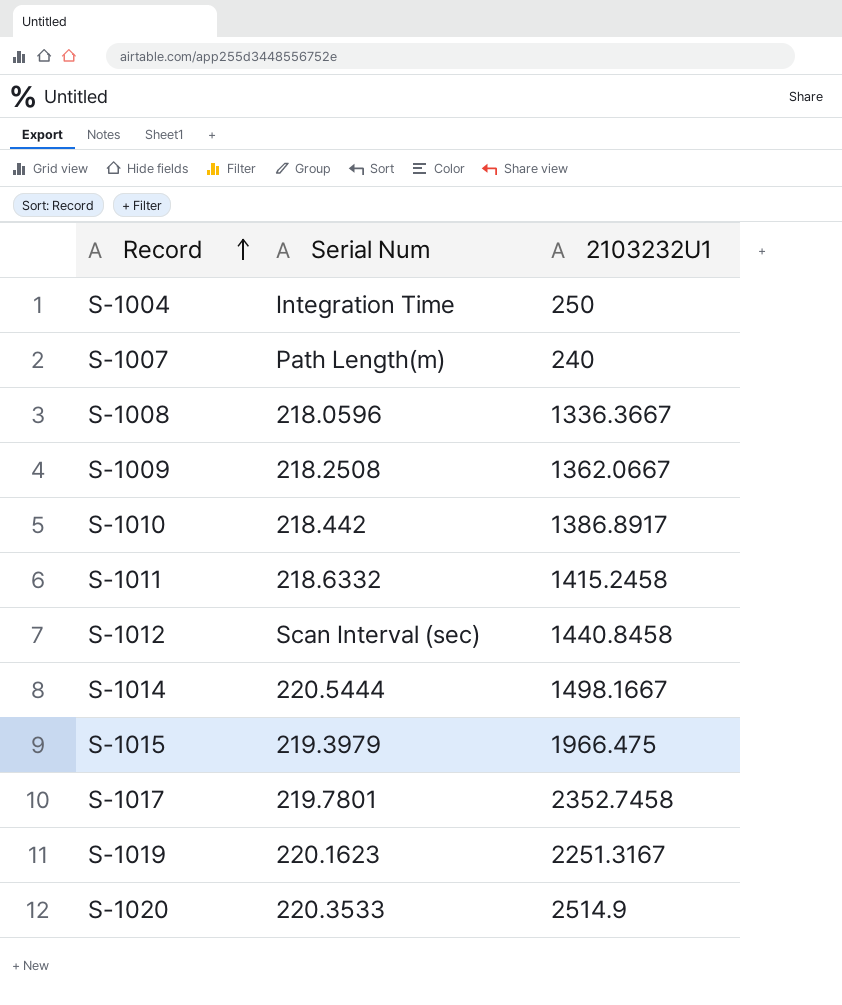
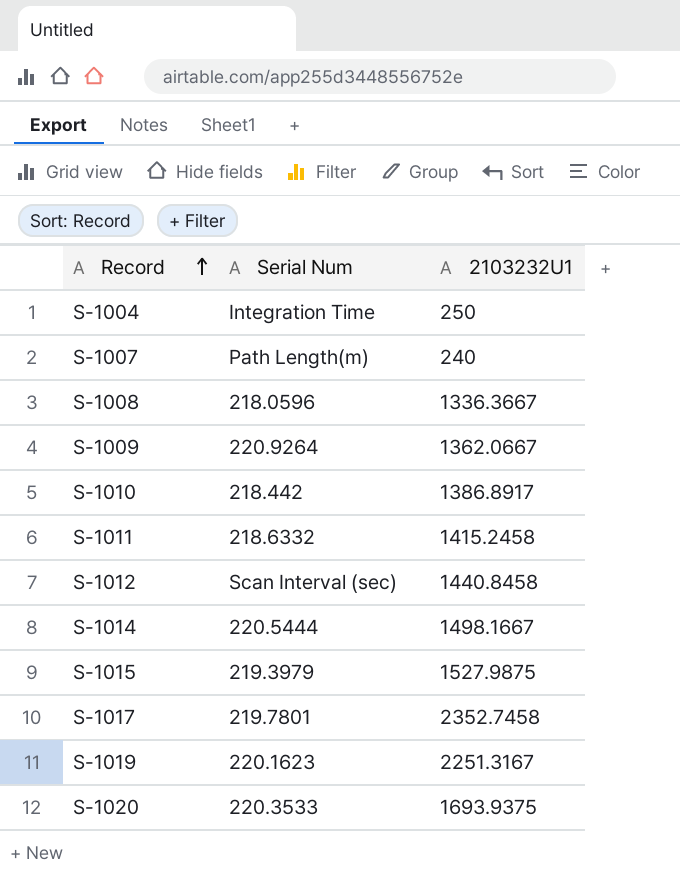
S-1009 | Serial Num: 218.2508 -> 220.9264
S-1015 | 2103232U1: 1966.475 -> 1527.9875
S-1020 | 2103232U1: 2514.9 -> 1693.9375

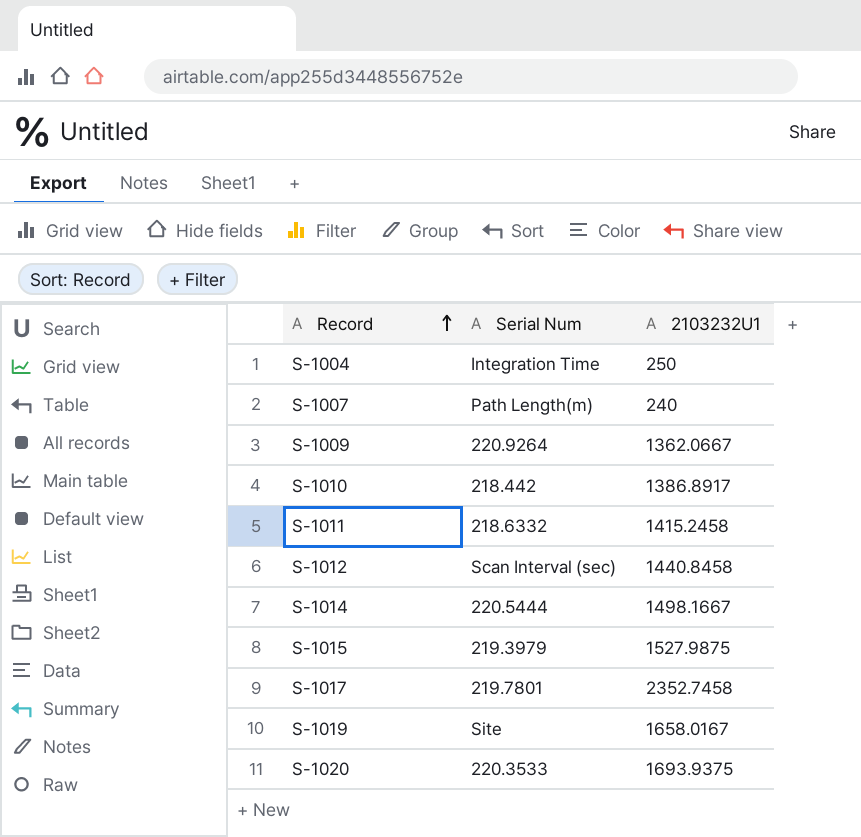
row S-1008: 218.0596 | 1336.3667 -> none
S-1019 | Serial Num: 220.1623 -> Site
S-1019 | 2103232U1: 2251.3167 -> 1658.0167

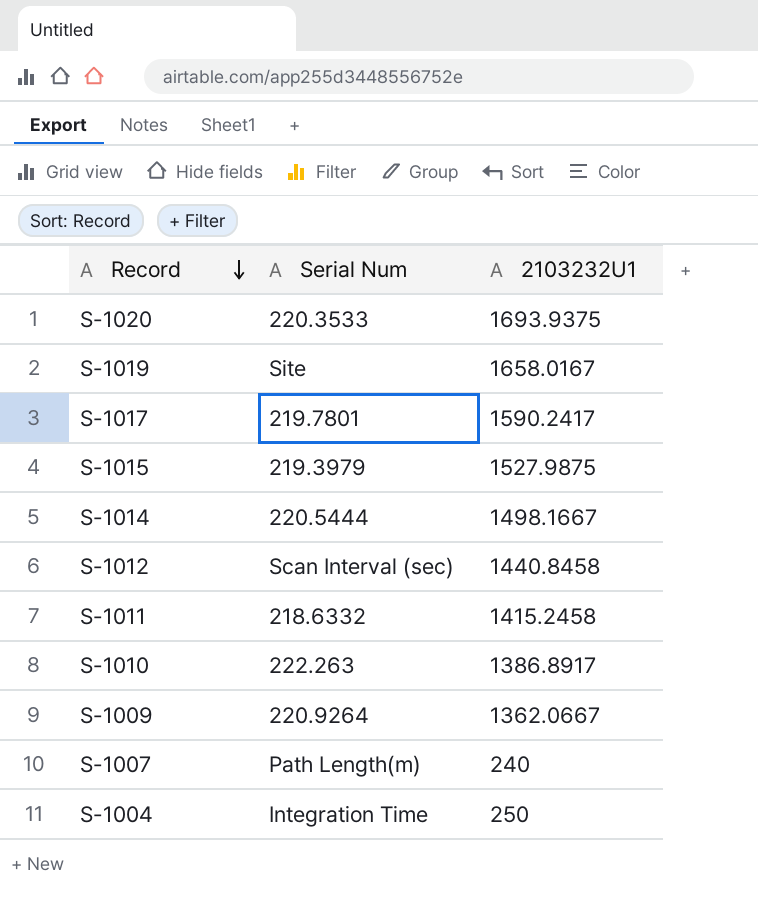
row order: Record ascending -> Record descending
S-1017 | 2103232U1: 2352.7458 -> 1590.2417
S-1010 | Serial Num: 218.442 -> 222.263

